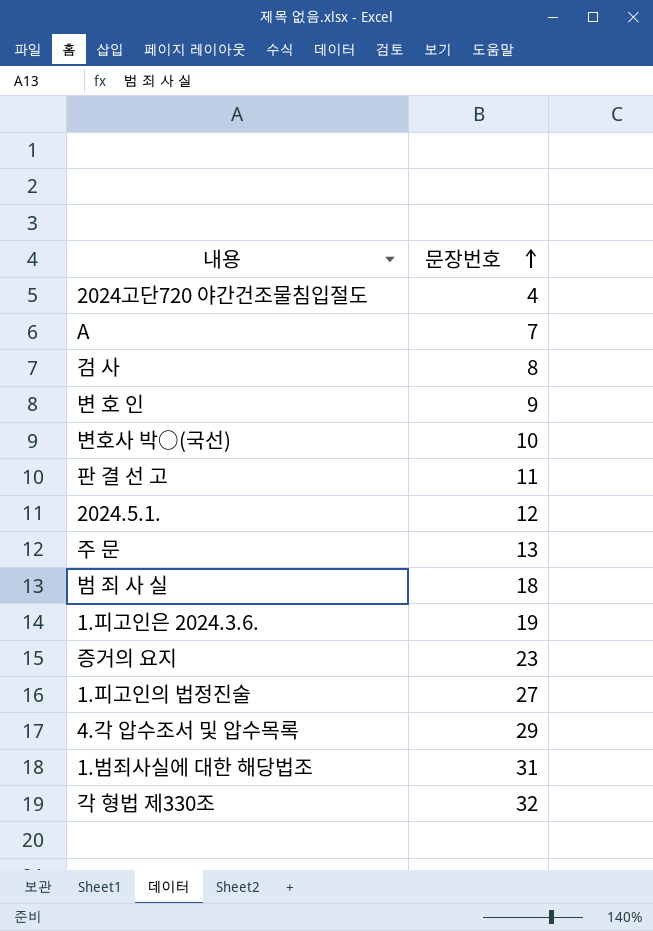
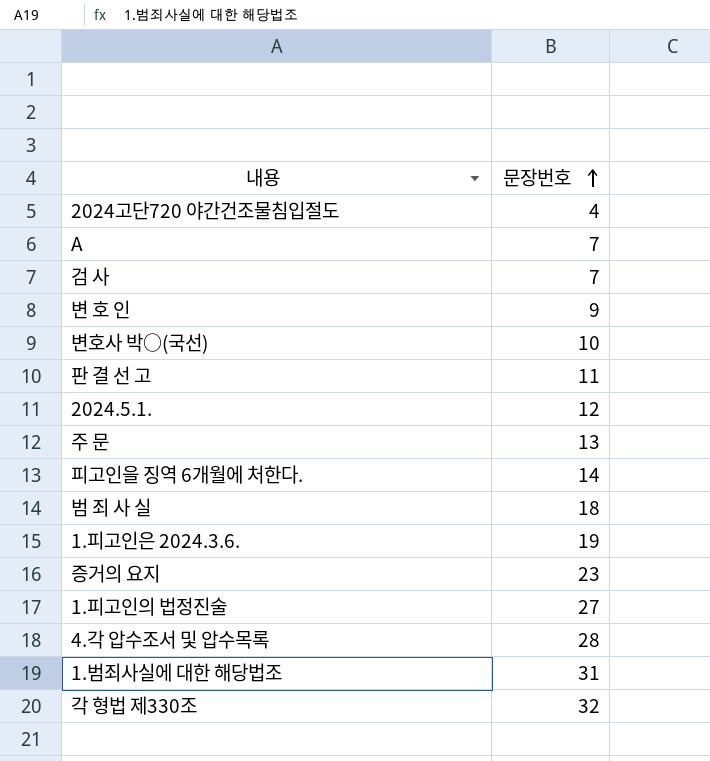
검 사 | 문장번호: 8 -> 7
row 피고인을 징역 6개월에 처한다.: none -> 14
4.각 압수조서 및 압수목록 | 문장번호: 29 -> 28

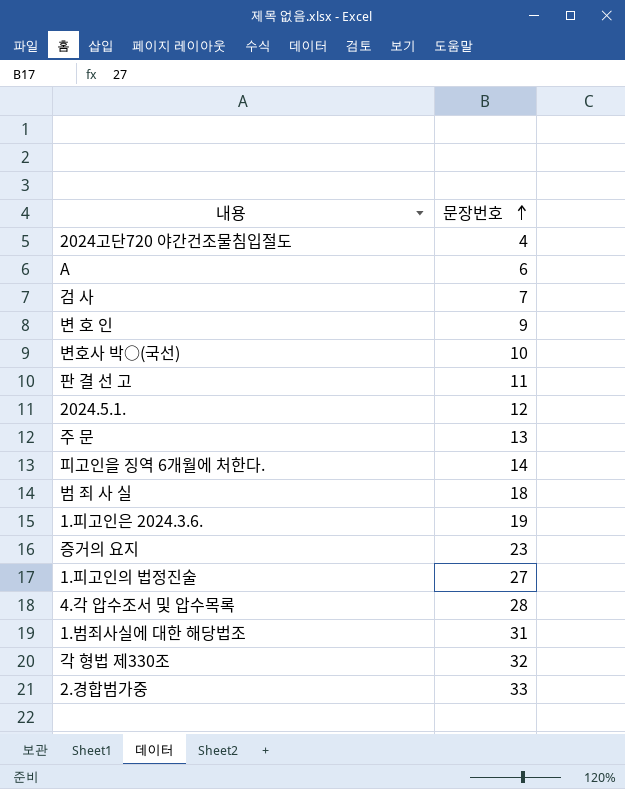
A | 문장번호: 7 -> 6
row 2.경합범가중: none -> 33

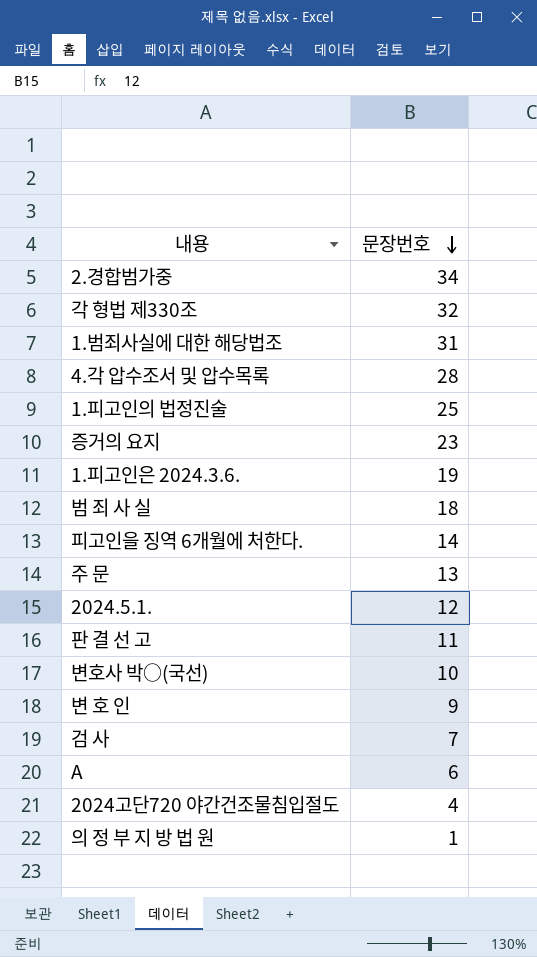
row order: 문장번호 ascending -> 문장번호 descending
2.경합범가중 | 문장번호: 33 -> 34
1.피고인의 법정진술 | 문장번호: 27 -> 25
row 의 정 부 지 방 법 원: none -> 1

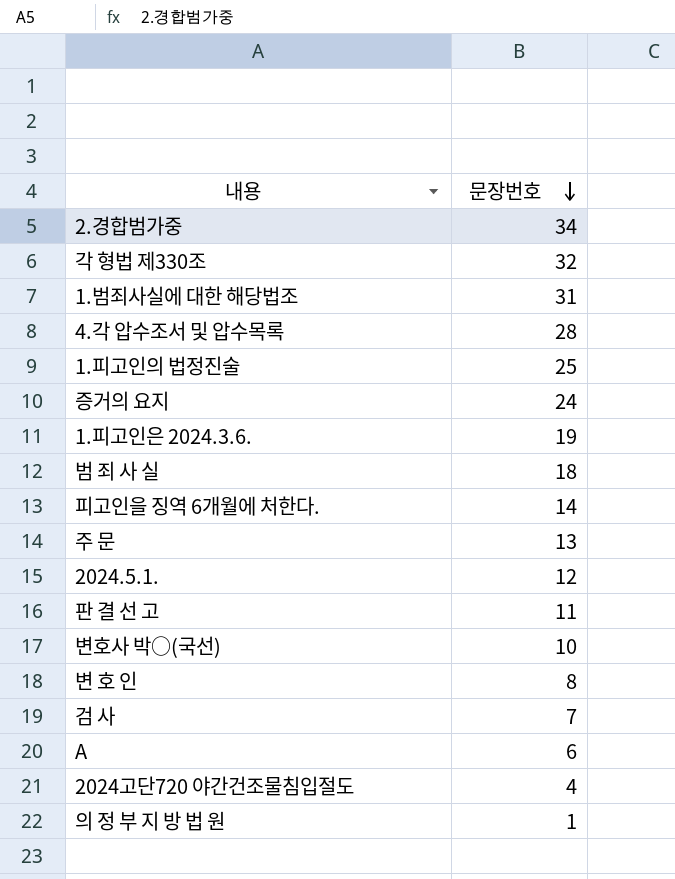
증거의 요지 | 문장번호: 23 -> 24
변 호 인 | 문장번호: 9 -> 8

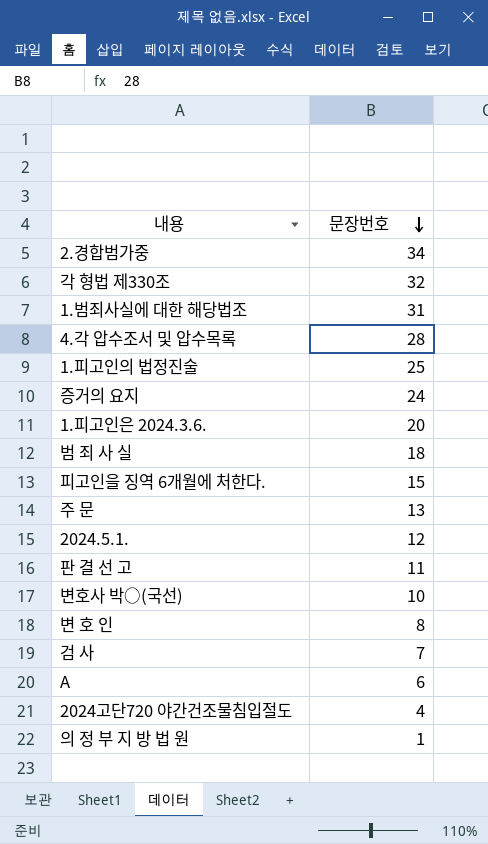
1.피고인은 2024.3.6. | 문장번호: 19 -> 20
피고인을 징역 6개월에 처한다. | 문장번호: 14 -> 15

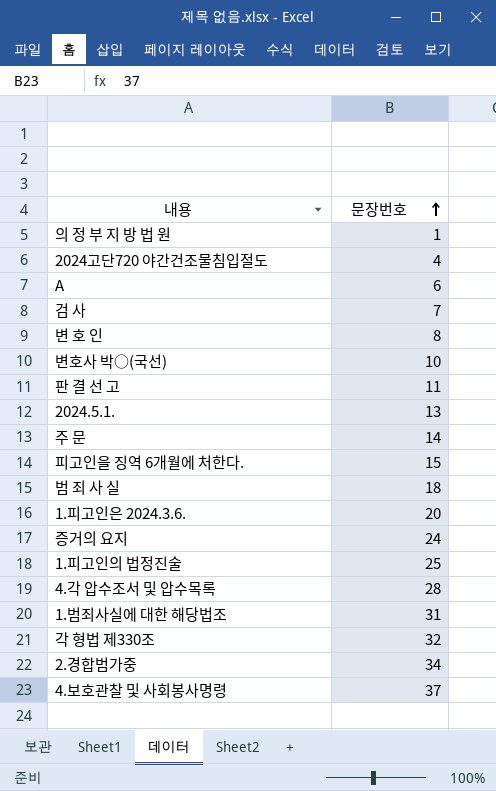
row order: 문장번호 descending -> 문장번호 ascending
2024.5.1. | 문장번호: 12 -> 13
주 문 | 문장번호: 13 -> 14
row 4.보호관찰 및 사회봉사명령: none -> 37

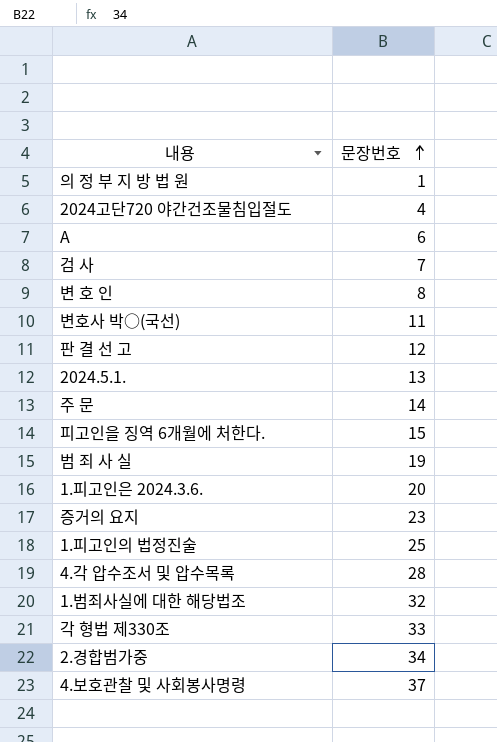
변호사 박○(국선) | 문장번호: 10 -> 11
판 결 선 고 | 문장번호: 11 -> 12
범 죄 사 실 | 문장번호: 18 -> 19
증거의 요지 | 문장번호: 24 -> 23
1.범죄사실에 대한 해당법조 | 문장번호: 31 -> 32
각 형법 제330조 | 문장번호: 32 -> 33

